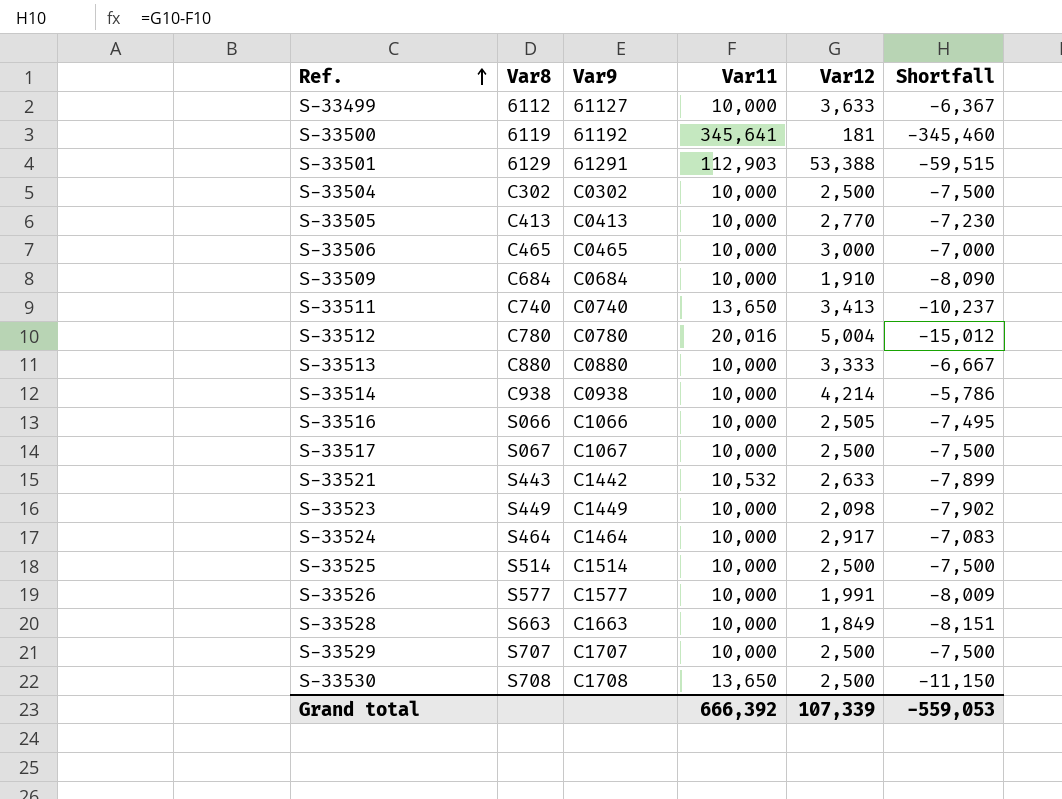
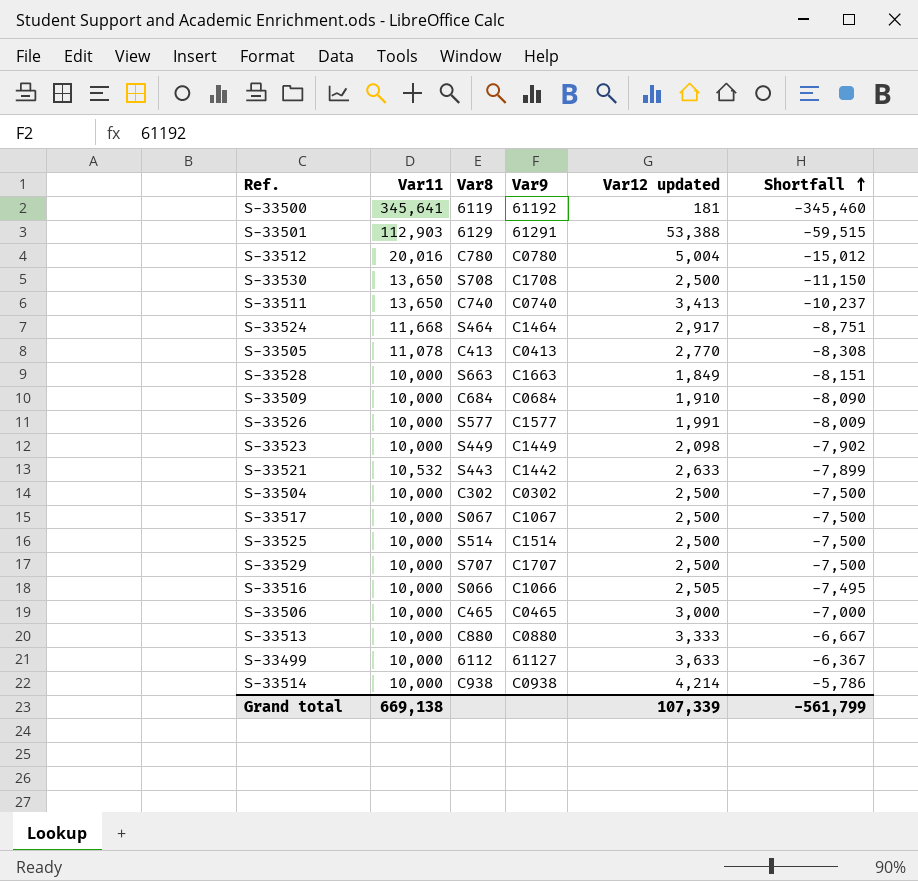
row order: Ref. ascending -> Shortfall ascending
column Var11 | position: 4 -> 2
column name: Var12 -> Var12 updated
S-33524 | Var11: 10,000 -> 11,668
S-33524 | Shortfall: -7,083 -> -8,751
S-33505 | Var11: 10,000 -> 11,078
S-33505 | Shortfall: -7,230 -> -8,308
Grand total | Var11: 666,392 -> 669,138
Grand total | Shortfall: -559,053 -> -561,799

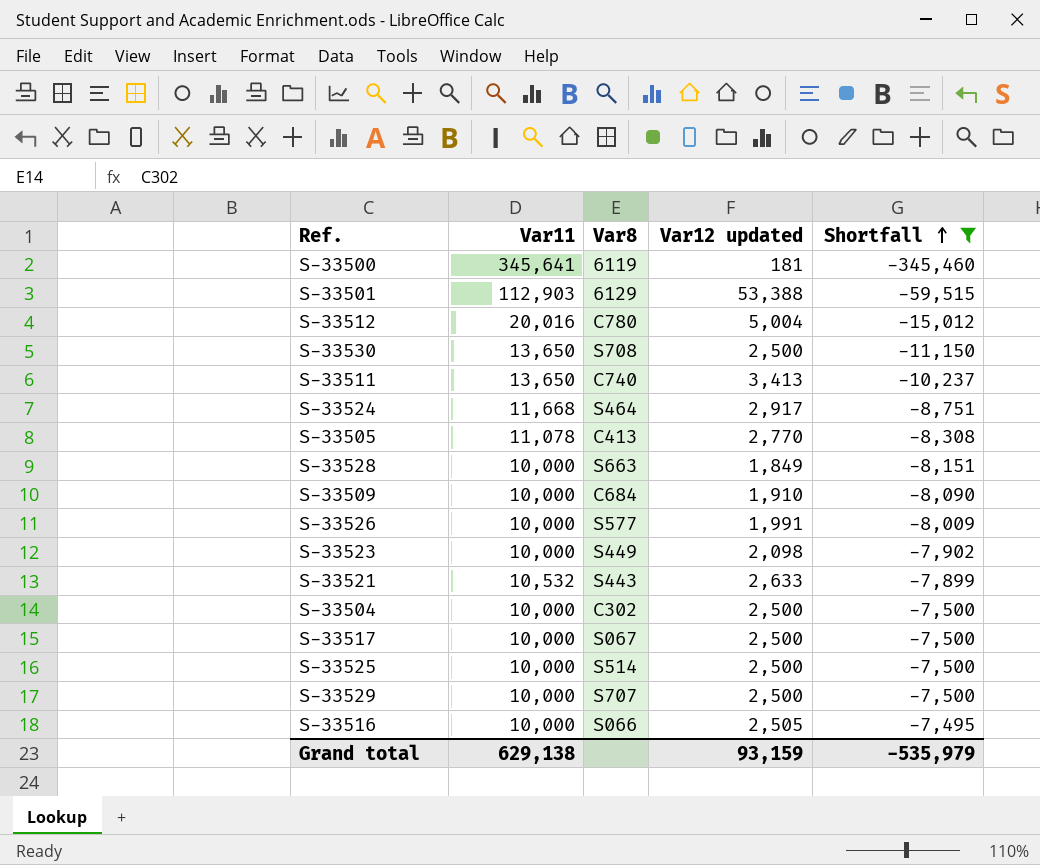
filter: none -> Shortfall <= -7,495
column Var9 | position: 4 -> none
Grand total | Var11: 669,138 -> 629,138
Grand total | Var12 updated: 107,339 -> 93,159
Grand total | Shortfall: -561,799 -> -535,979

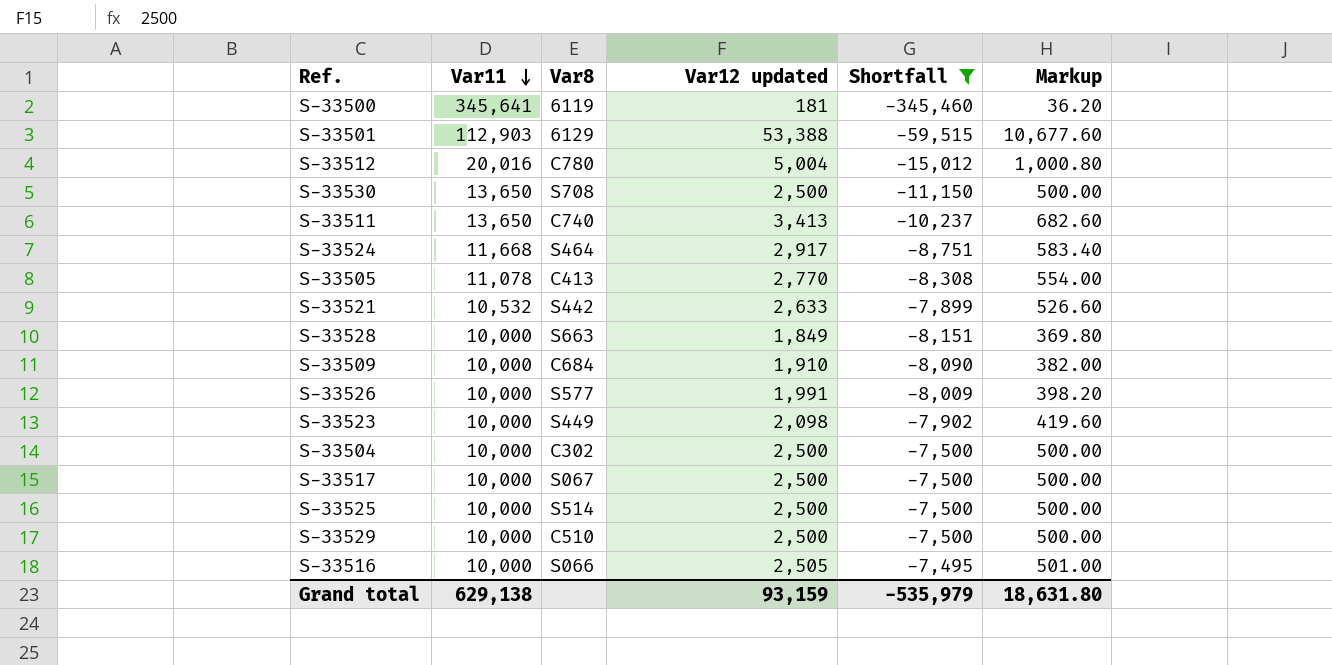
row order: Shortfall ascending -> Var11 descending
column Markup | formula: none -> [Var12 updated] * 0.2
S-33521 | Var8: S443 -> S442
S-33529 | Var8: S707 -> C510

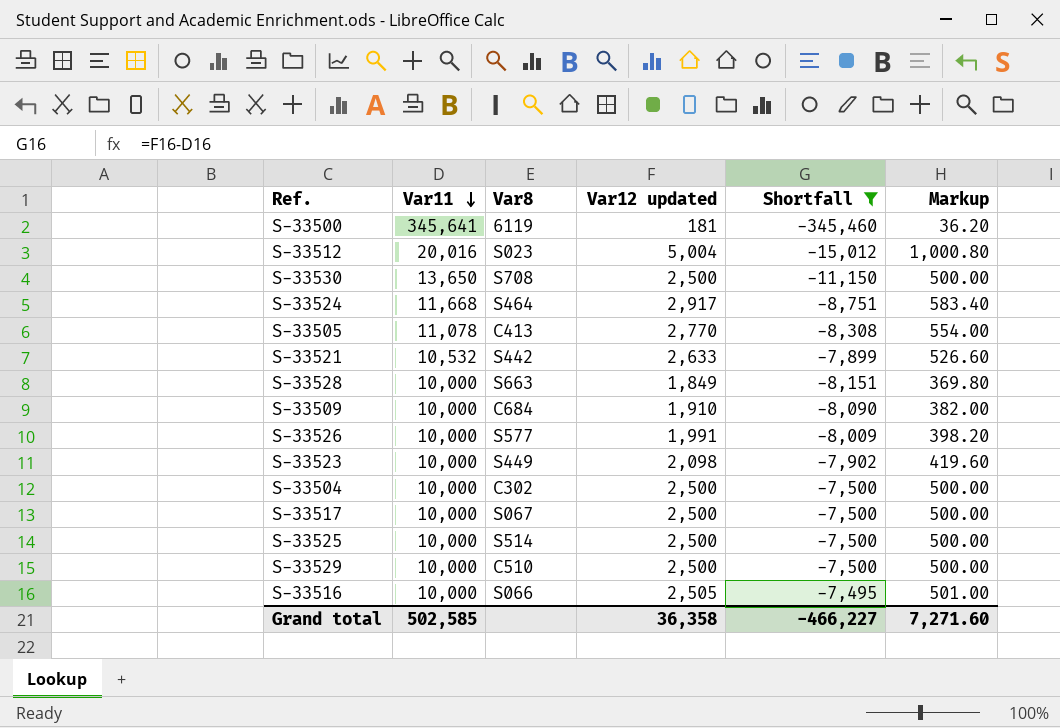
row S-33501: 112,903 | 6129 | 53,388 | -59,515 | 10,677.60 -> none
row S-33511: 13,650 | C740 | 3,413 | -10,237 | 682.60 -> none
S-33512 | Var8: C780 -> S023
Grand total | Var11: 629,138 -> 502,585
Grand total | Var12 updated: 93,159 -> 36,358
Grand total | Shortfall: -535,979 -> -466,227
Grand total | Markup: 18,631.80 -> 7,271.60

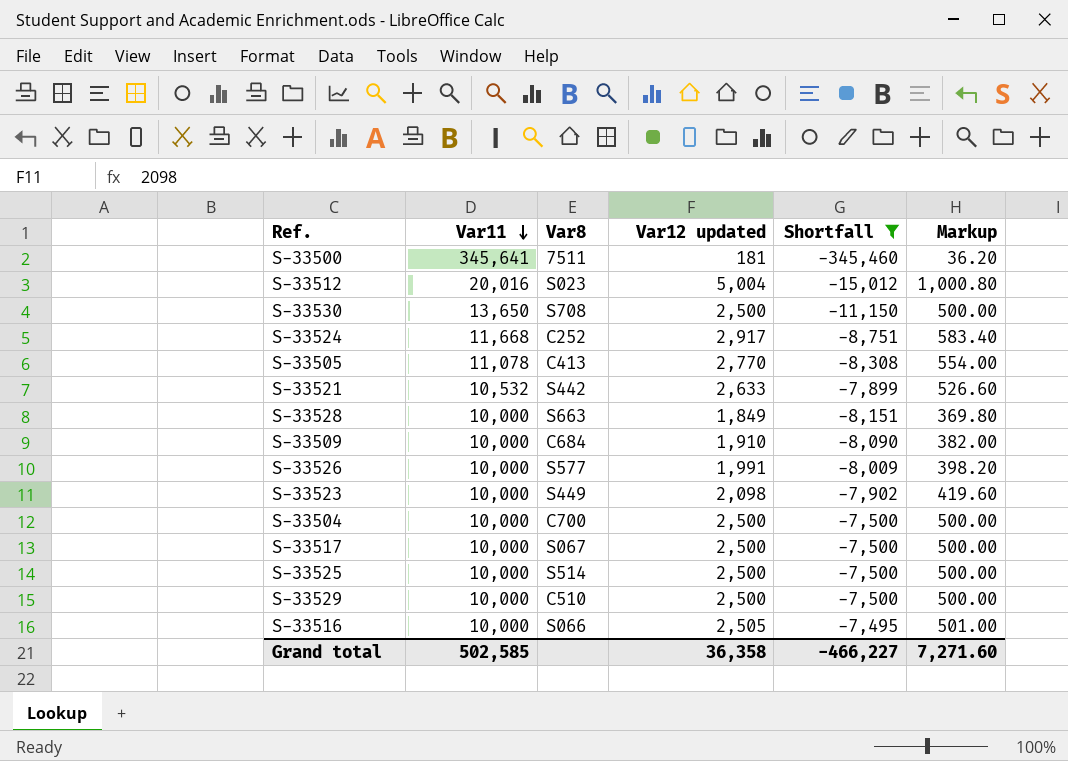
S-33500 | Var8: 6119 -> 7511
S-33524 | Var8: S464 -> C252
S-33504 | Var8: C302 -> C700

